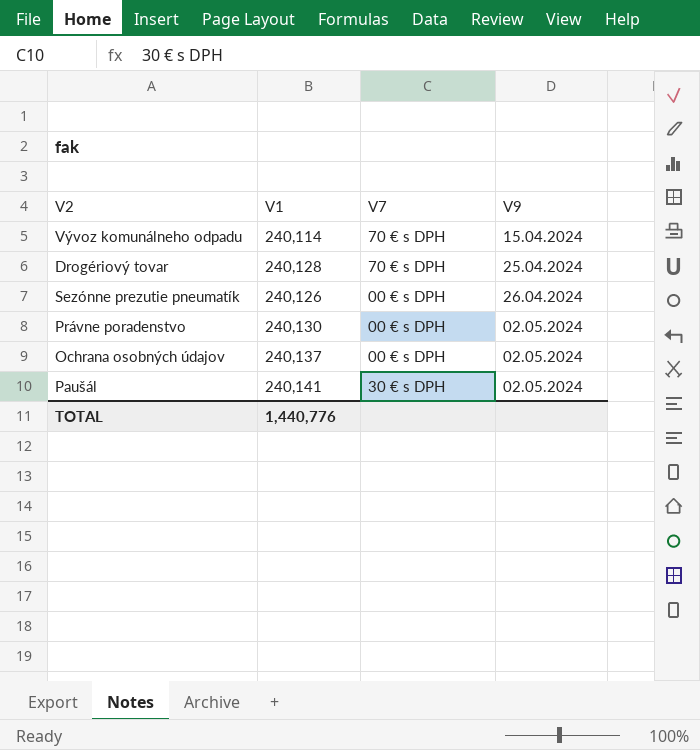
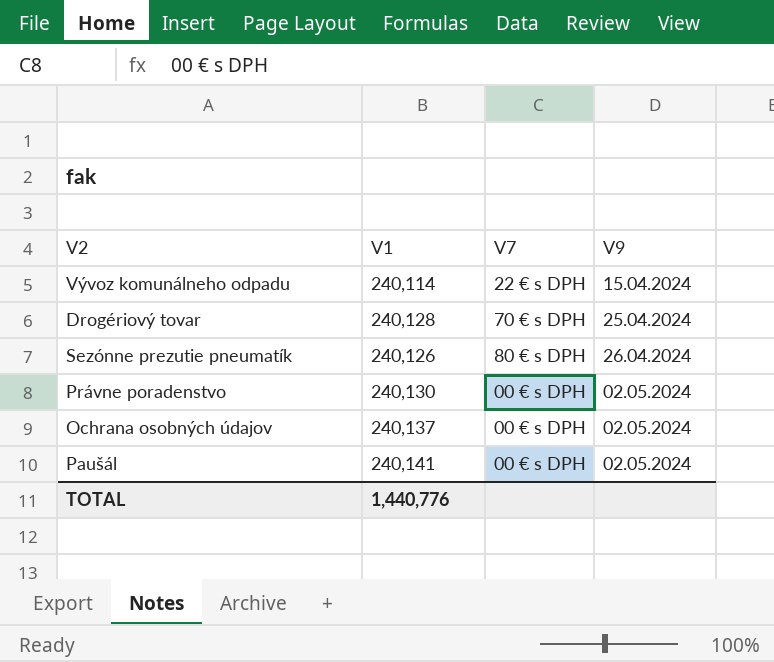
Vývoz komunálneho odpadu | V7: 70 € s DPH -> 22 € s DPH
Sezónne prezutie pneumatík | V7: 00 € s DPH -> 80 € s DPH
Paušál | V7: 30 € s DPH -> 00 € s DPH

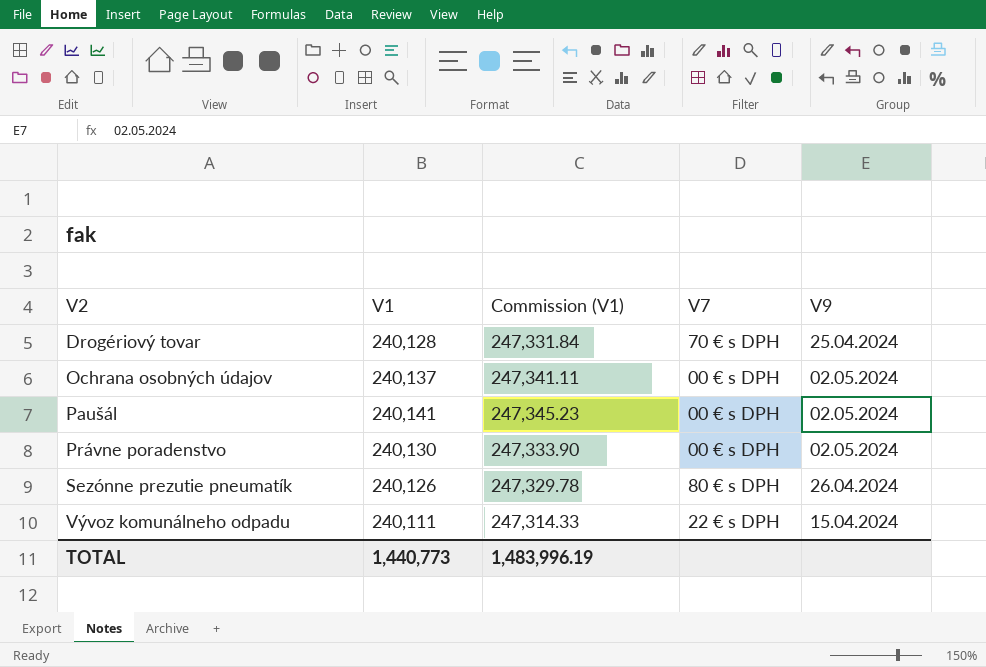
row order: V9 ascending -> V2 ascending
column Commission (V1) | formula: none -> [V1] * 1.03
Vývoz komunálneho odpadu | V1: 240,114 -> 240,111
TOTAL | V1: 1,440,776 -> 1,440,773

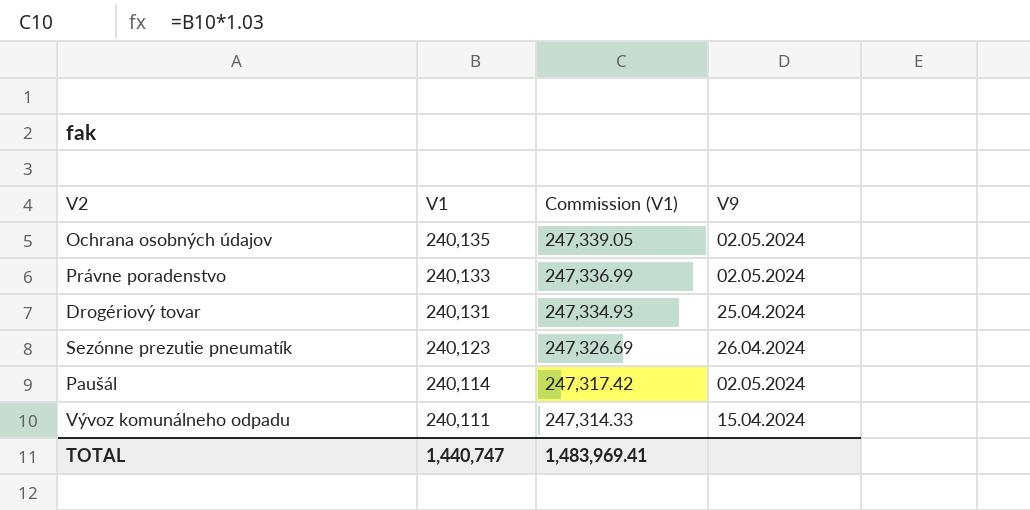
row order: V2 ascending -> V1 descending
column V7 | position: 4 -> none
Ochrana osobných údajov | V1: 240,137 -> 240,135
Ochrana osobných údajov | Commission (V1): 247,341.11 -> 247,339.05
Právne poradenstvo | V1: 240,130 -> 240,133
Právne poradenstvo | Commission (V1): 247,333.90 -> 247,336.99
Drogériový tovar | V1: 240,128 -> 240,131
Drogériový tovar | Commission (V1): 247,331.84 -> 247,334.93
Sezónne prezutie pneumatík | V1: 240,126 -> 240,123
Sezónne prezutie pneumatík | Commission (V1): 247,329.78 -> 247,326.69
Paušál | V1: 240,141 -> 240,114
Paušál | Commission (V1): 247,345.23 -> 247,317.42
TOTAL | V1: 1,440,773 -> 1,440,747
TOTAL | Commission (V1): 1,483,996.19 -> 1,483,969.41

